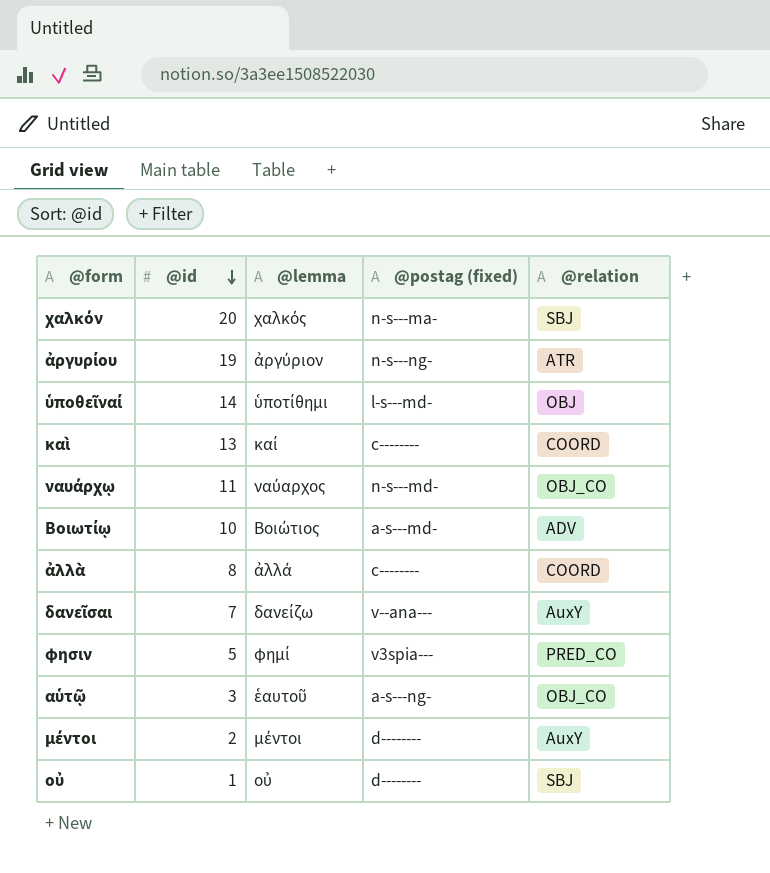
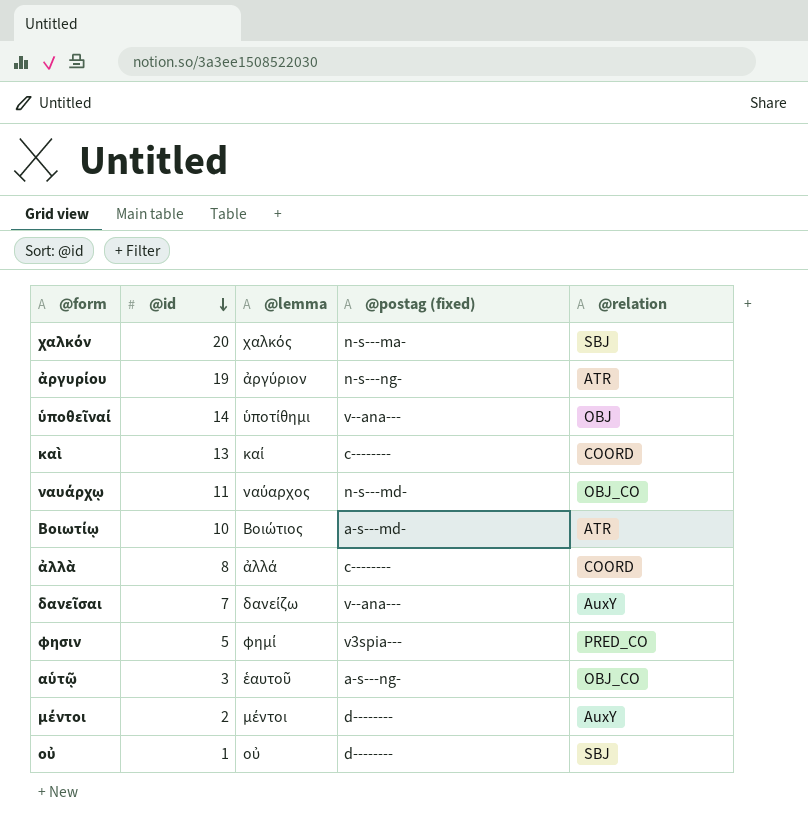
ὑποθεῖναί | @postag (fixed): l-s---md- -> v--ana---
Βοιωτίῳ | @relation: ADV -> ATR

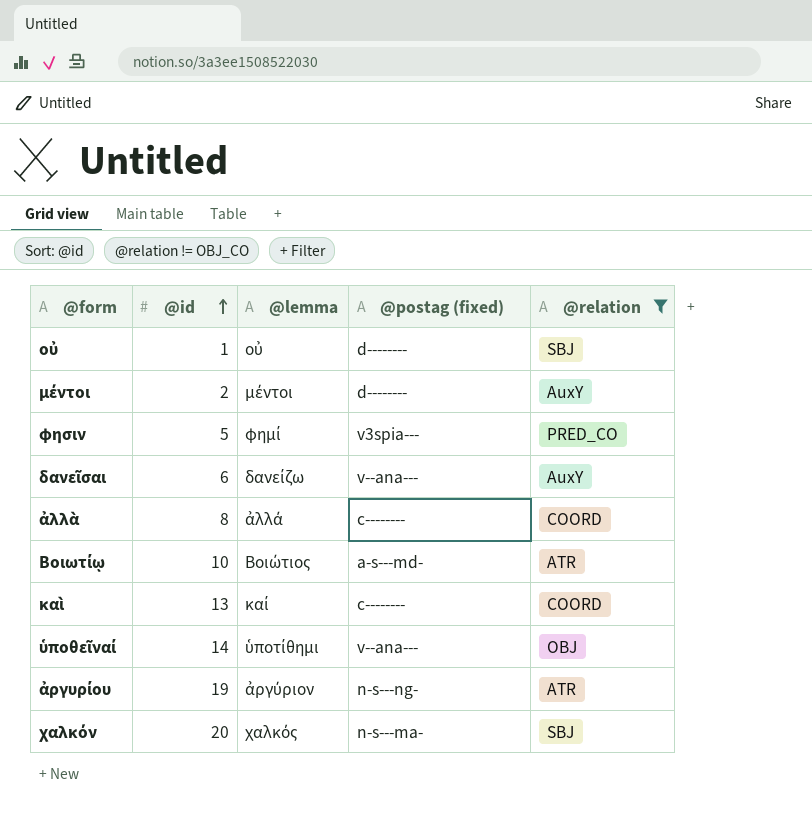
filter: none -> @relation != OBJ_CO
row order: @id descending -> @id ascending
δανεῖσαι | @id: 7 -> 6

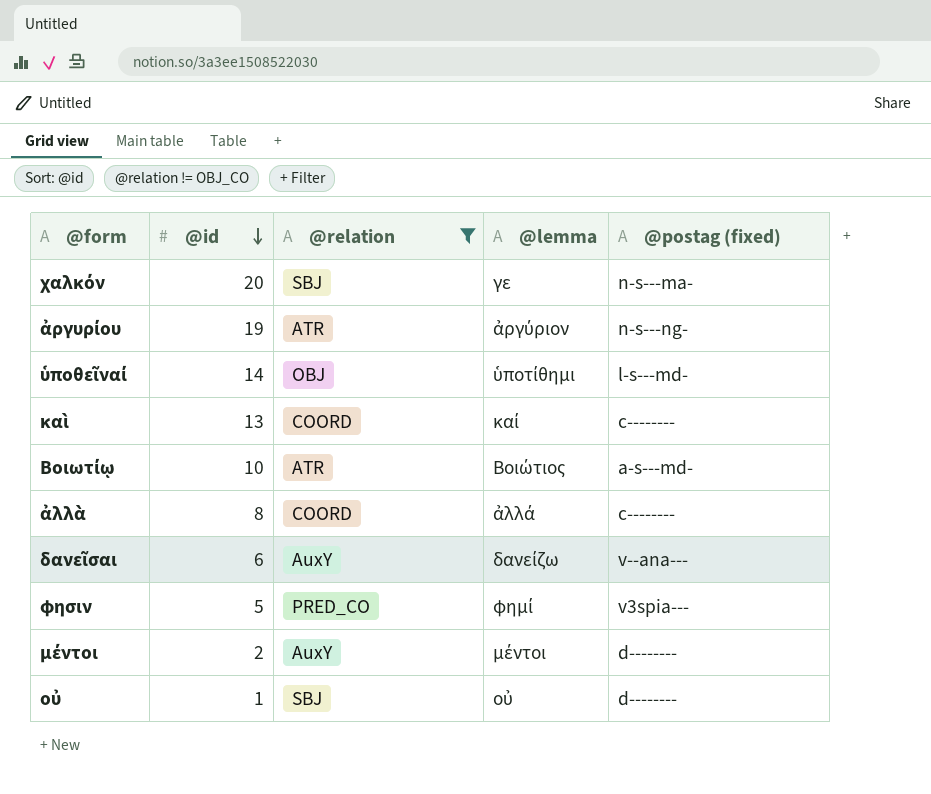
row order: @id ascending -> @id descending
column @relation | position: 5 -> 3
χαλκόν | @lemma: χαλκός -> γε
ὑποθεῖναί | @postag (fixed): v--ana--- -> l-s---md-

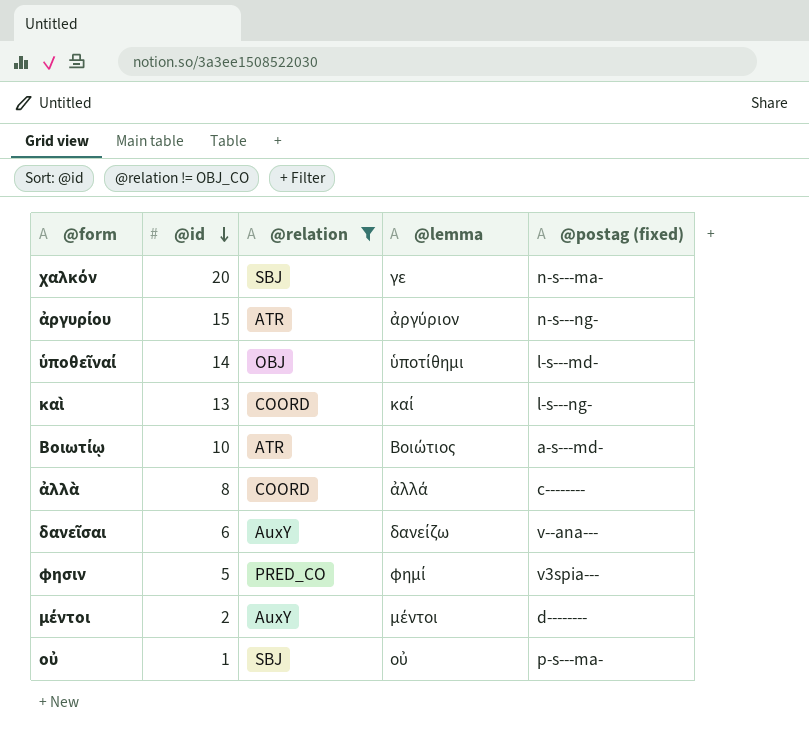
ἀργυρίου | @id: 19 -> 15
καὶ | @postag (fixed): c-------- -> l-s---ng-
οὐ | @postag (fixed): d-------- -> p-s---ma-

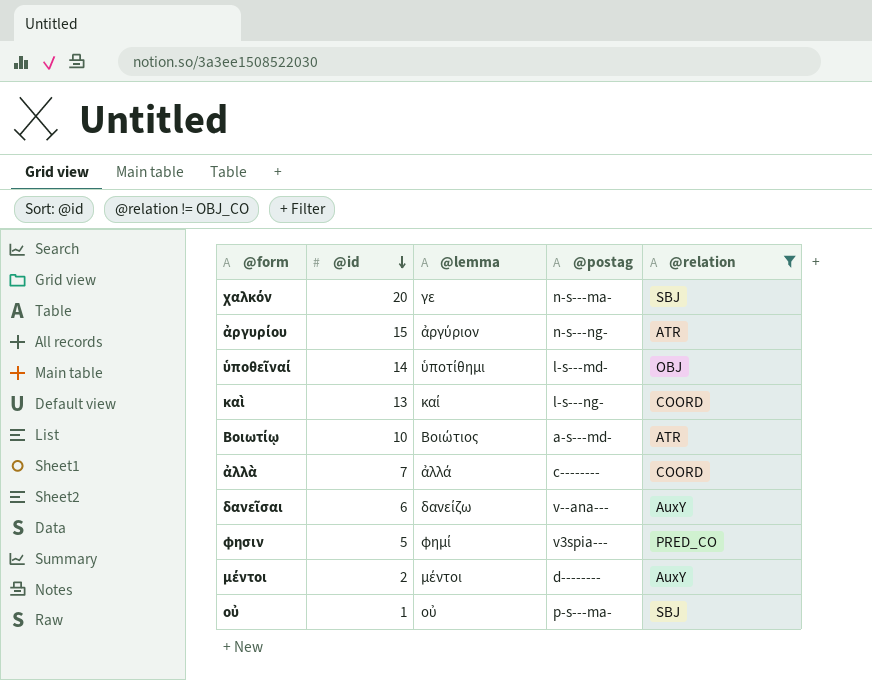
column name: @postag (fixed) -> @postag
column @relation | position: 3 -> 5
ἀλλὰ | @id: 8 -> 7

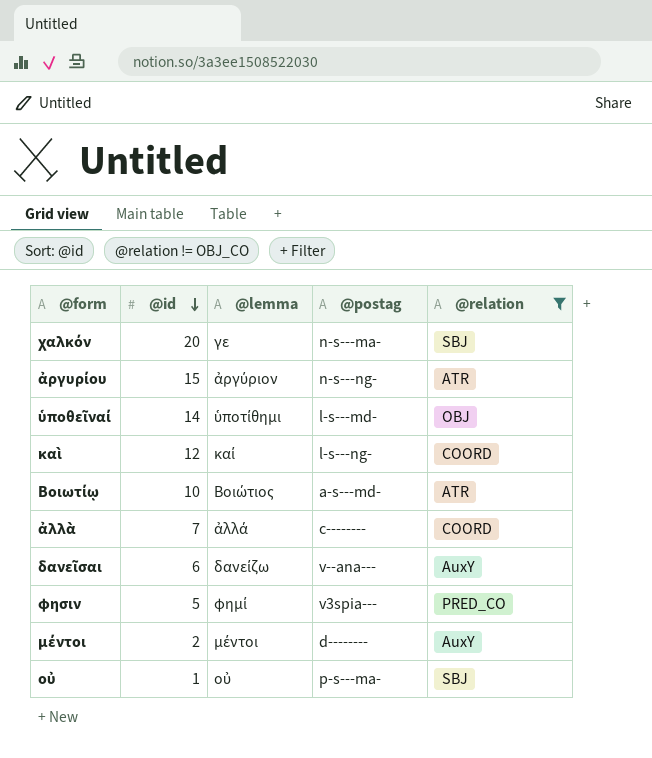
καὶ | @id: 13 -> 12

